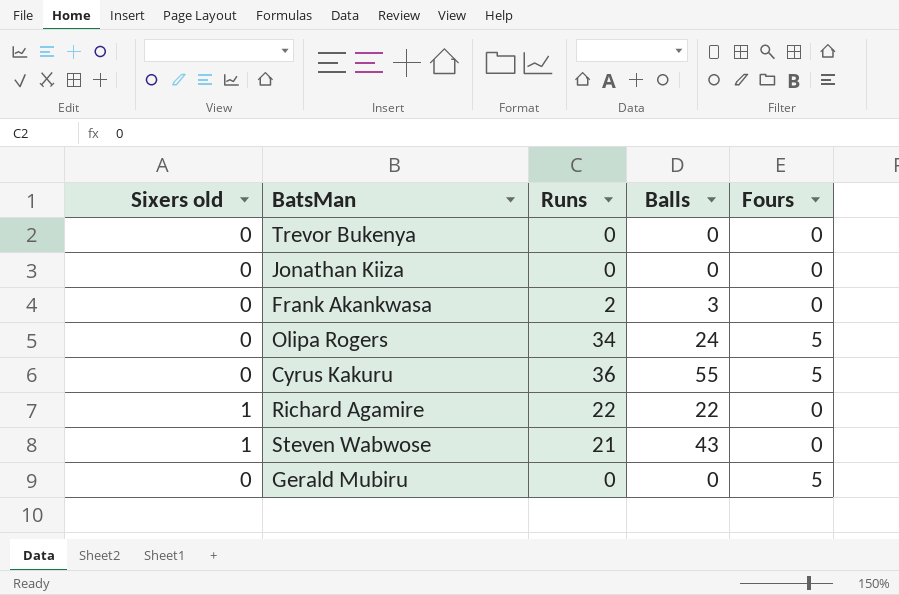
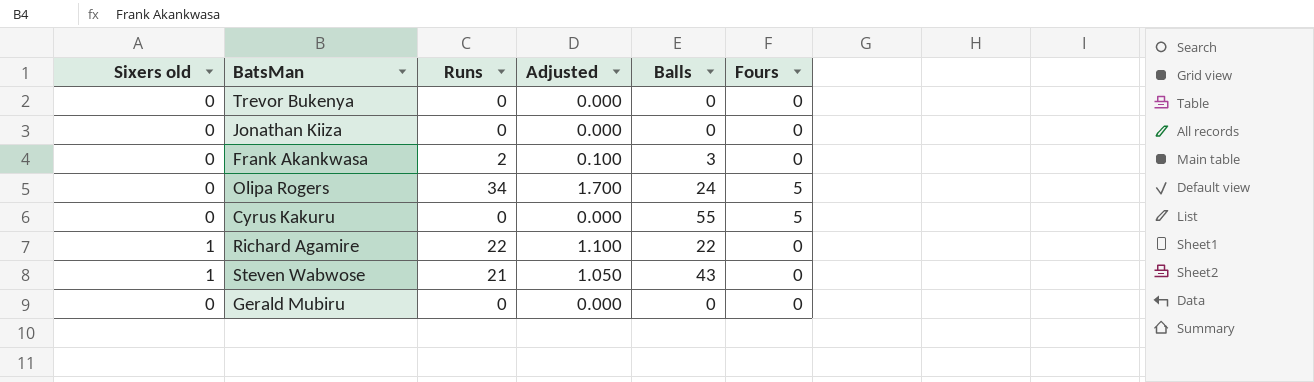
column Adjusted | formula: none -> [Runs] * 0.05
Cyrus Kakuru | Runs: 36 -> 0
Gerald Mubiru | Fours: 5 -> 0

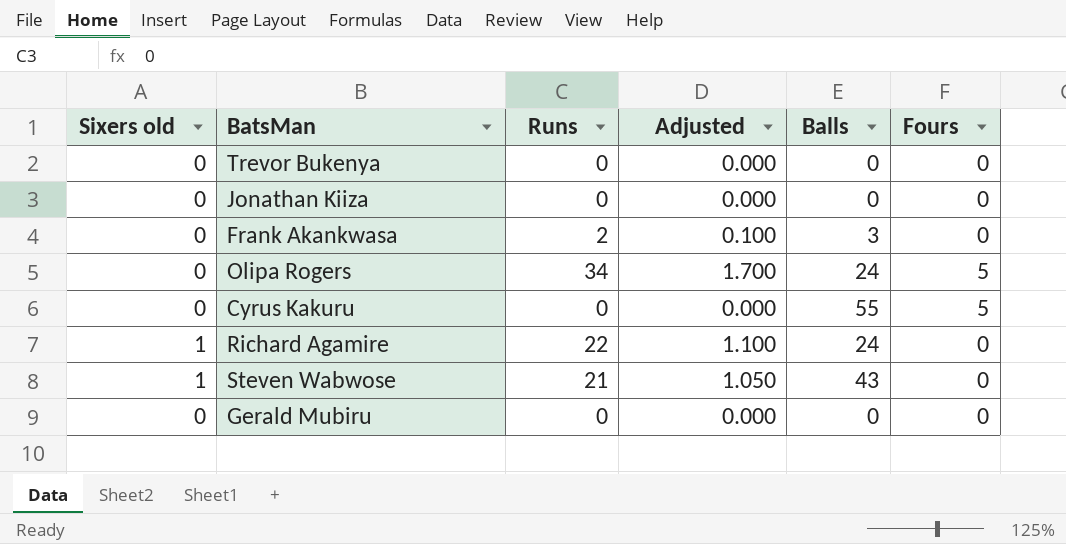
Richard Agamire | Balls: 22 -> 24

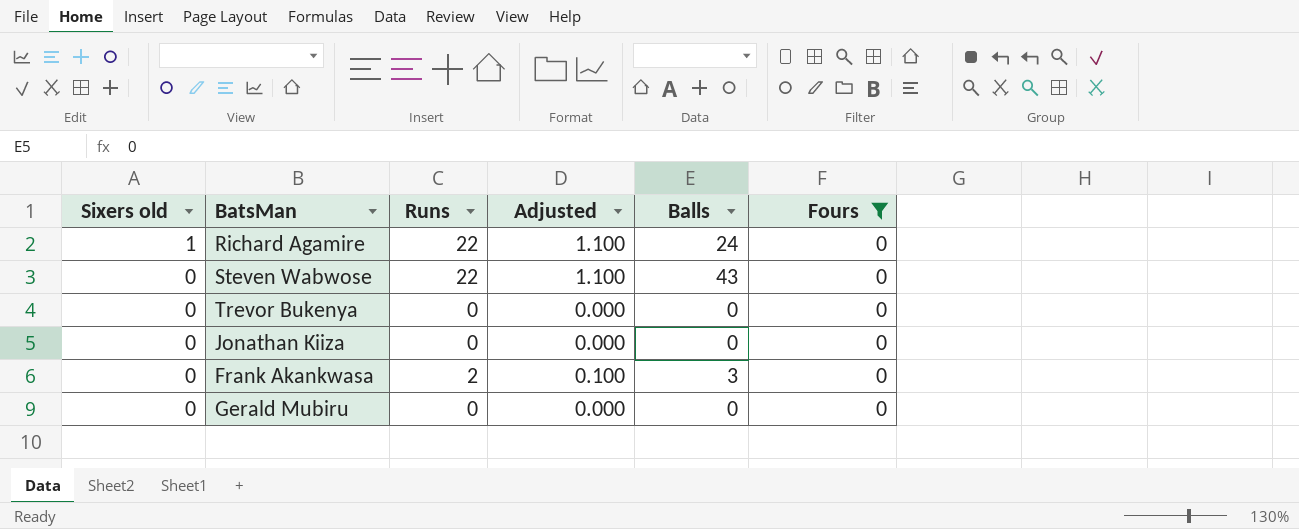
filter: none -> Fours = 0
row order: none -> Sixers old descending
Steven Wabwose | Sixers old: 1 -> 0
Steven Wabwose | Runs: 21 -> 22
Steven Wabwose | Adjusted: 1.050 -> 1.100

